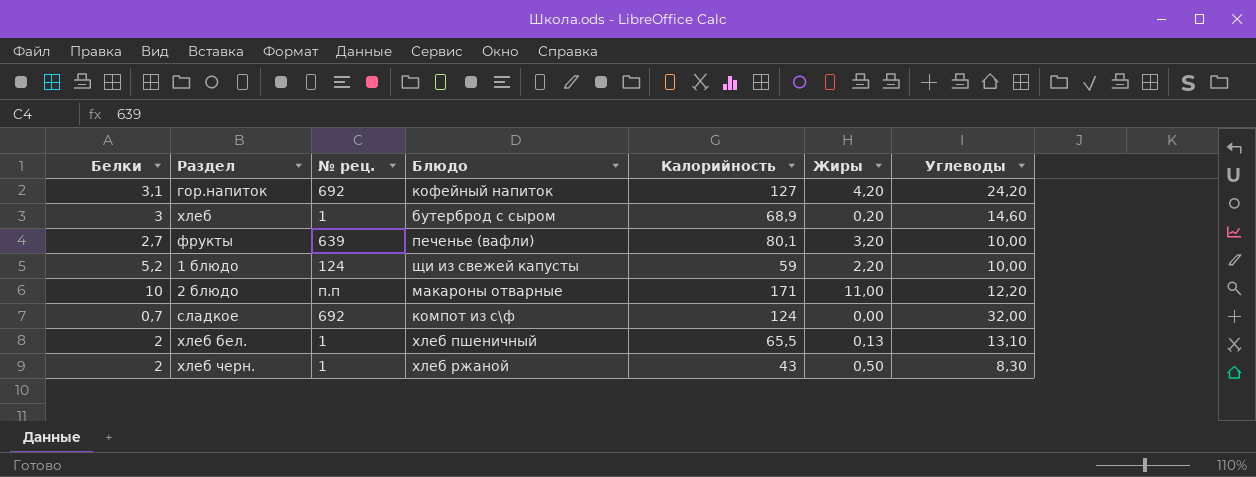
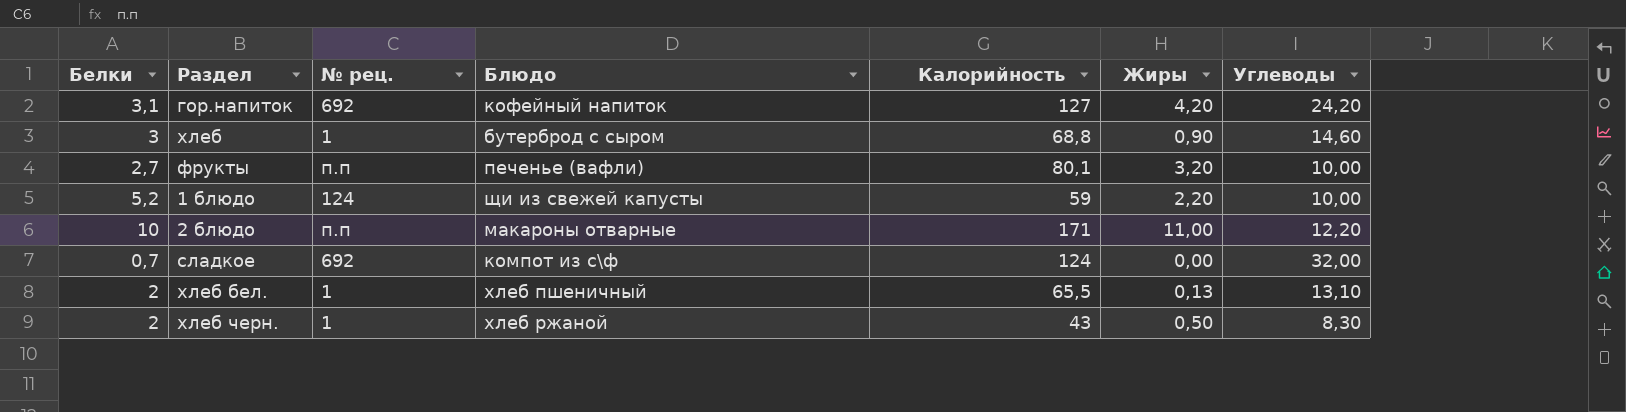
хлеб | Калорийность: 68,9 -> 68,8
хлеб | Жиры: 0,20 -> 0,90
фрукты | № рец.: 639 -> п.п

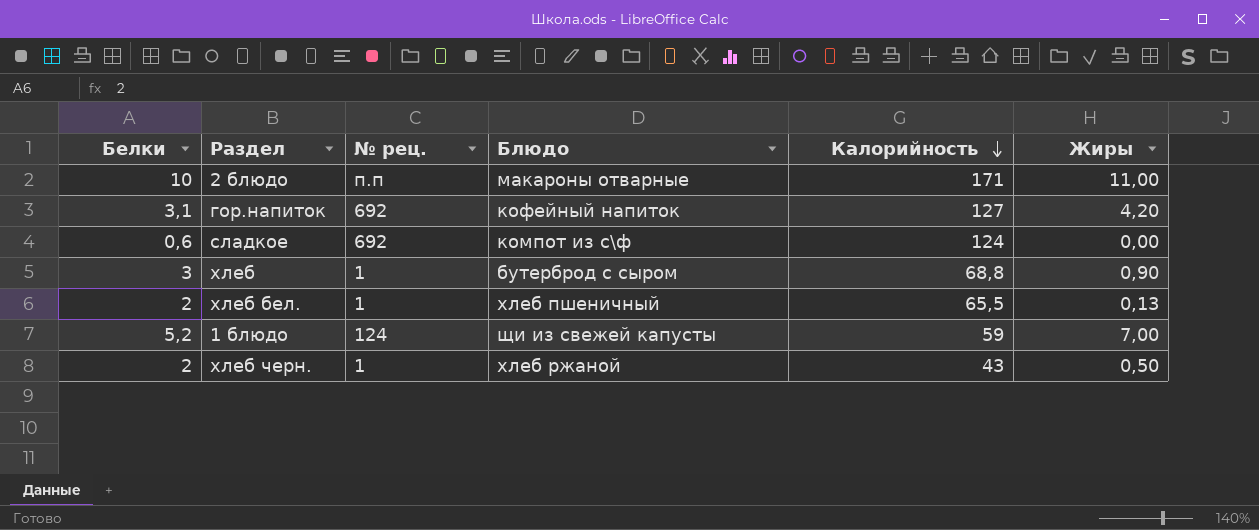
row order: none -> Калорийность descending
column Углеводы | position: 7 -> none
row фрукты: 2,7 | п.п | печенье (вафли) | 80,1 | 3,20 | 10,00 -> none
сладкое | Белки: 0,7 -> 0,6
1 блюдо | Жиры: 2,20 -> 7,00

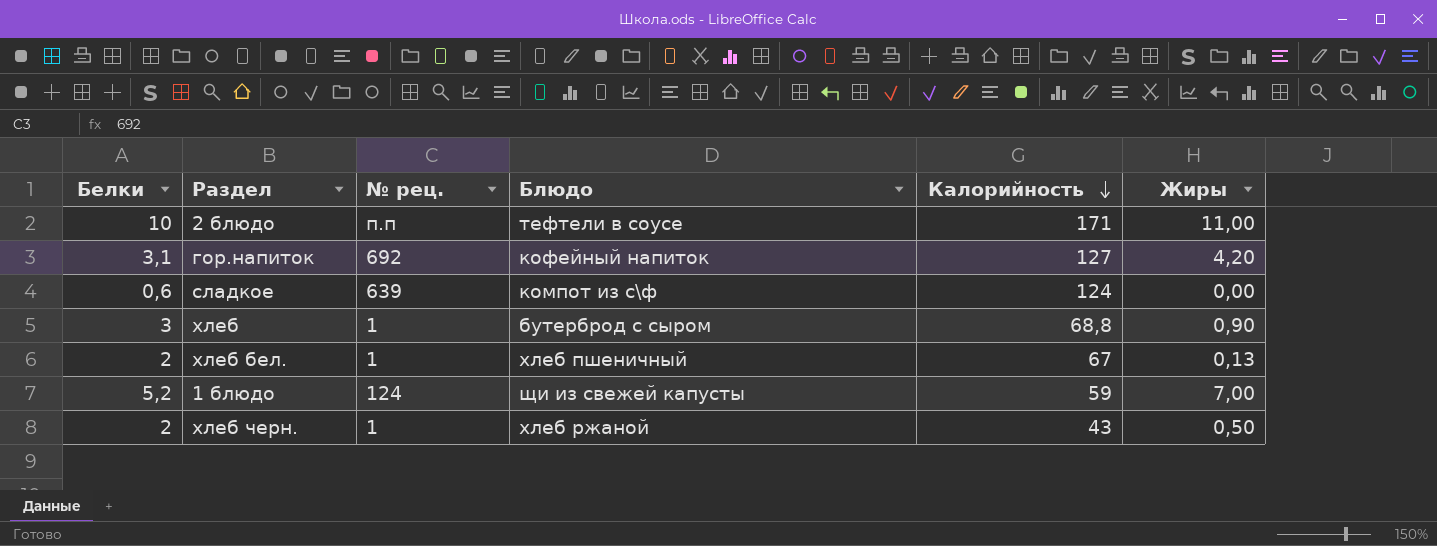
2 блюдо | Блюдо: макароны отварные -> тефтели в соусе
сладкое | № рец.: 692 -> 639
хлеб бел. | Калорийность: 65,5 -> 67

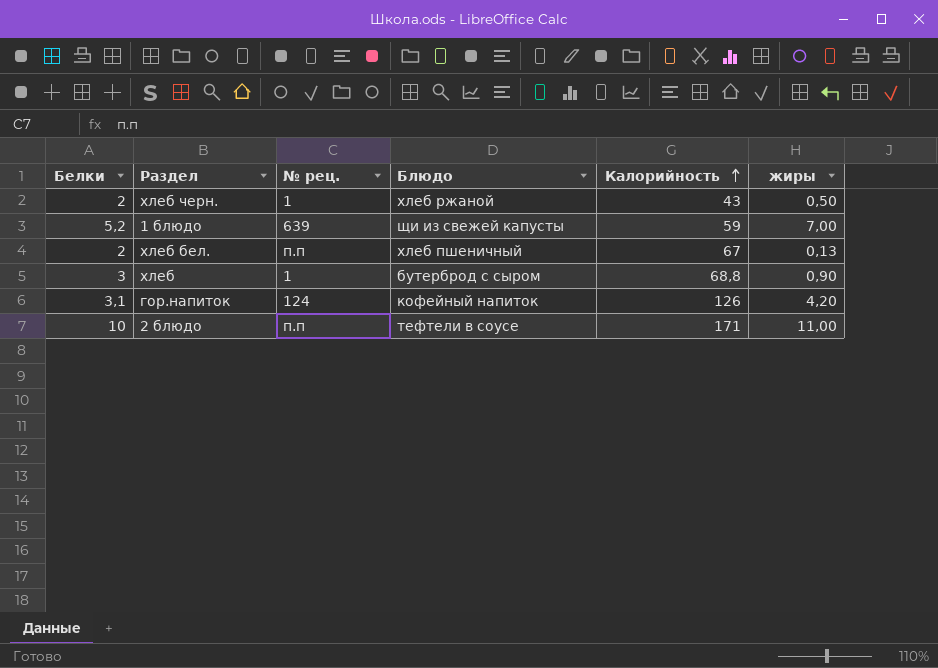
row order: Калорийность descending -> Калорийность ascending
column name: Жиры -> жиры
row сладкое: 0,6 | 639 | компот из с\ф | 124 | 0,00 -> none
1 блюдо | № рец.: 124 -> 639
хлеб бел. | № рец.: 1 -> п.п
гор.напиток | № рец.: 692 -> 124
гор.напиток | Калорийность: 127 -> 126

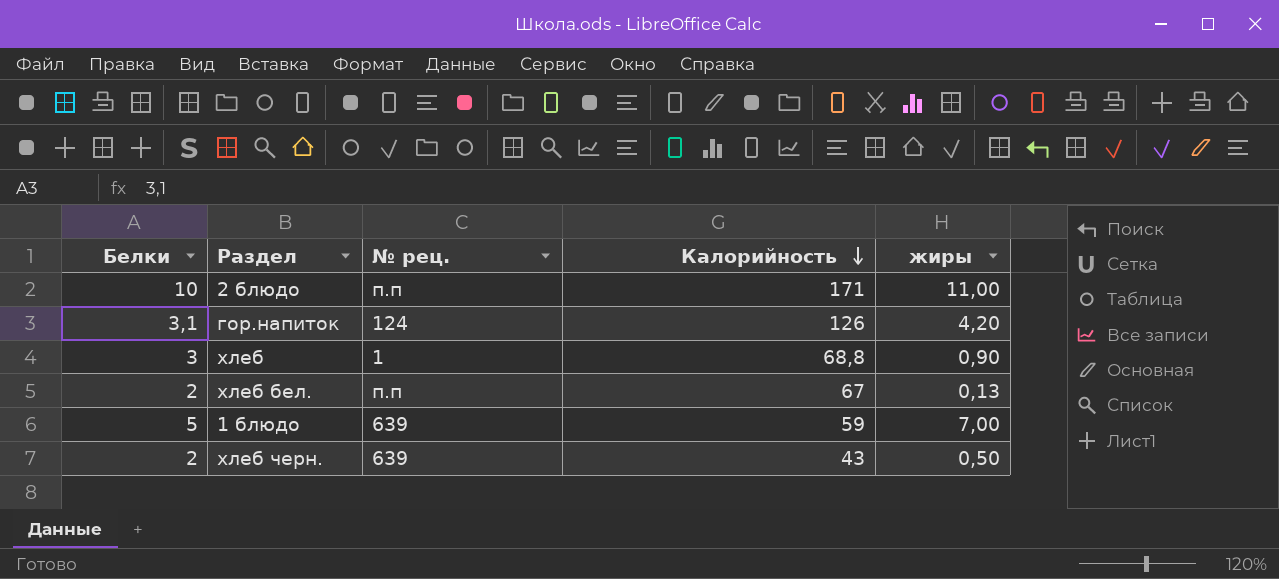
row order: Калорийность ascending -> Калорийность descending
column Блюдо | position: 4 -> none
1 блюдо | Белки: 5,2 -> 5
хлеб черн. | № рец.: 1 -> 639

